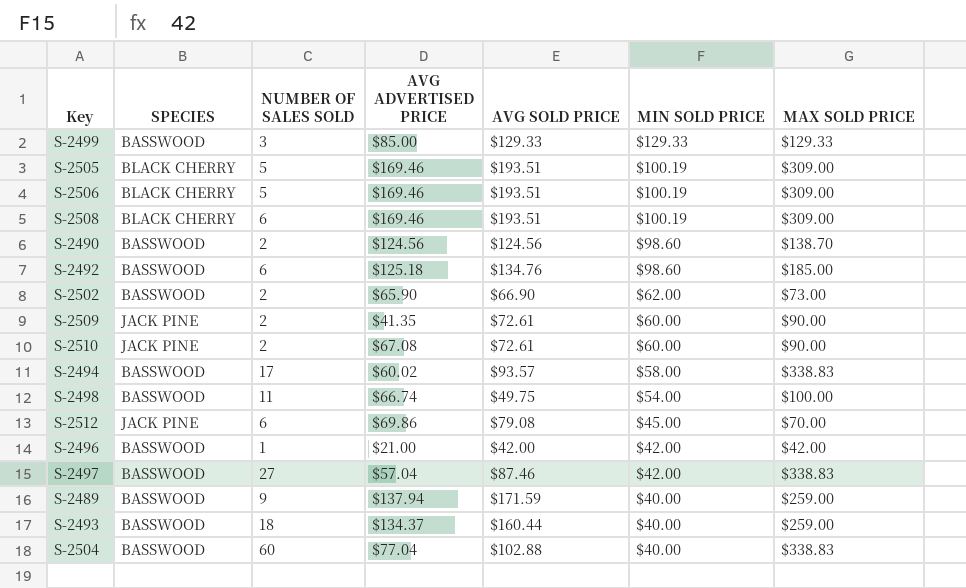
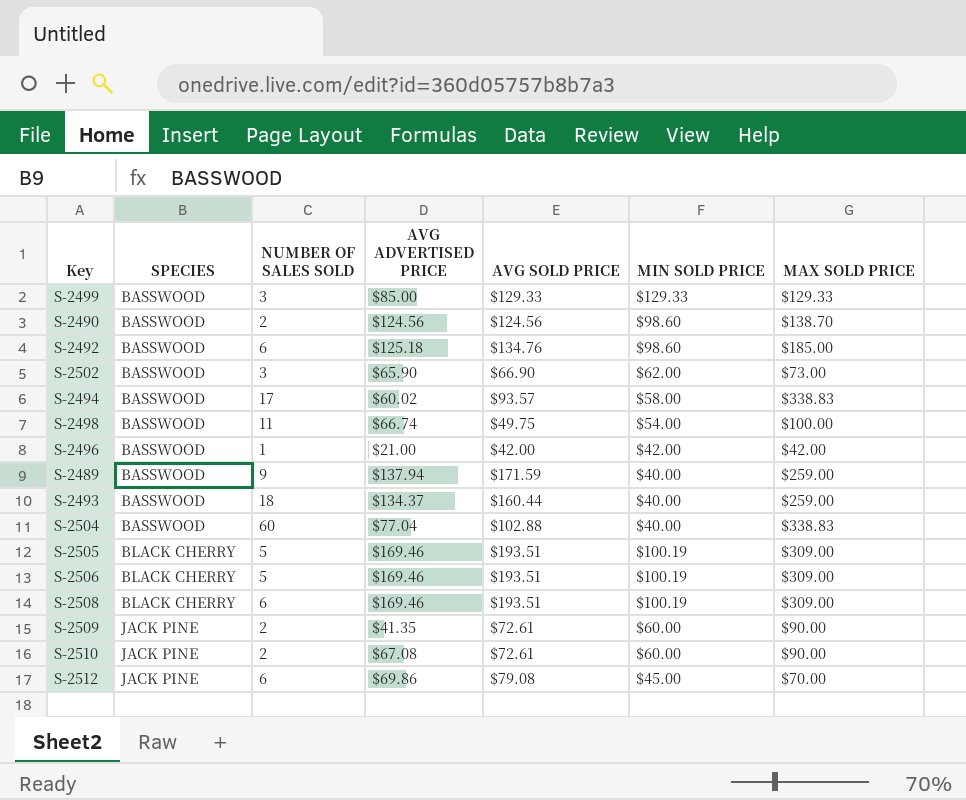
row order: MIN SOLD PRICE descending -> SPECIES ascending
row S-2497: BASSWOOD | 27 | $57.04 | $87.46 | $42.00 | $338.83 -> none
S-2502 | NUMBER OF SALES SOLD: 2 -> 3

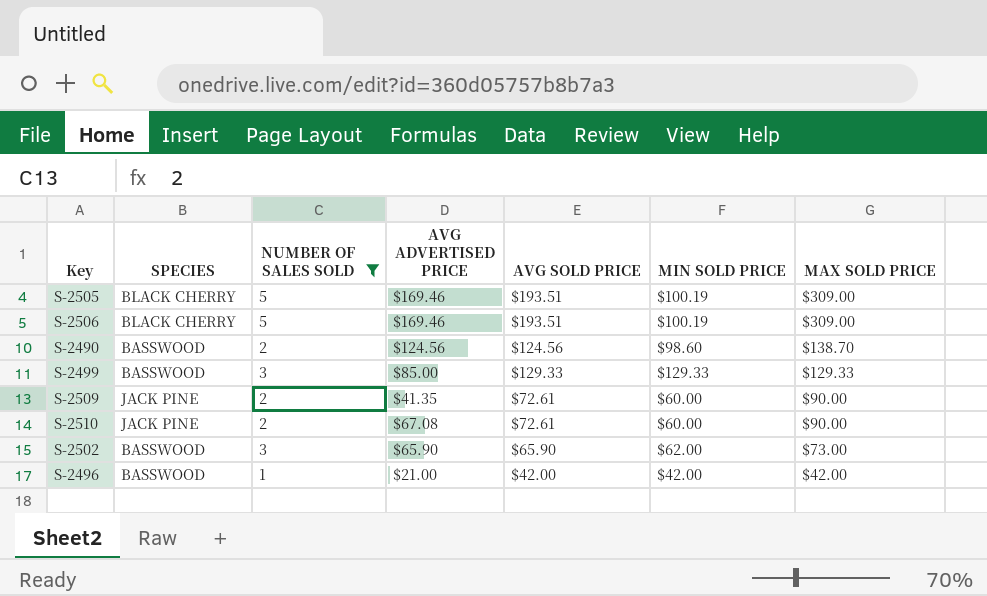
filter: none -> NUMBER OF SALES SOLD <= 5
row order: SPECIES ascending -> MAX SOLD PRICE descending
S-2502 | AVG SOLD PRICE: $66.90 -> $65.90

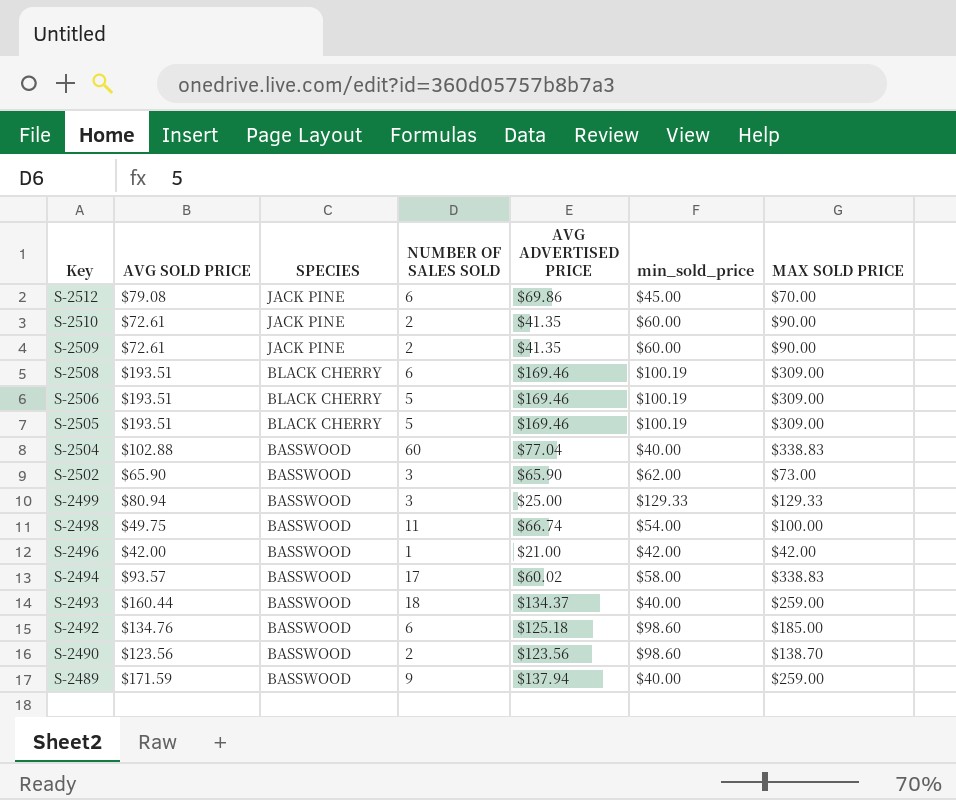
filter: NUMBER OF SALES SOLD <= 5 -> none
row order: MAX SOLD PRICE descending -> Key descending
column AVG SOLD PRICE | position: 5 -> 2
column name: MIN SOLD PRICE -> min_sold_price
S-2510 | AVG ADVERTISED PRICE: $67.08 -> $41.35
S-2499 | AVG SOLD PRICE: $129.33 -> $80.94
S-2499 | AVG ADVERTISED PRICE: $85.00 -> $25.00
S-2490 | AVG SOLD PRICE: $124.56 -> $123.56
S-2490 | AVG ADVERTISED PRICE: $124.56 -> $123.56

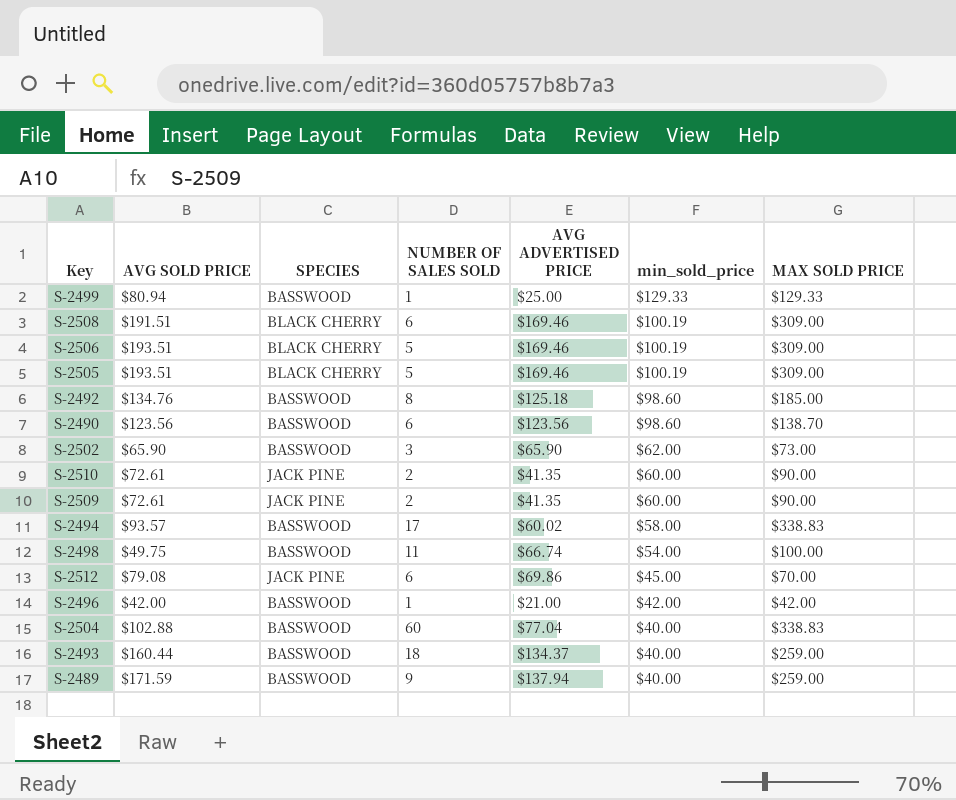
row order: Key descending -> min_sold_price descending
S-2499 | NUMBER OF SALES SOLD: 3 -> 1
S-2508 | AVG SOLD PRICE: $193.51 -> $191.51
S-2492 | NUMBER OF SALES SOLD: 6 -> 8
S-2490 | NUMBER OF SALES SOLD: 2 -> 6

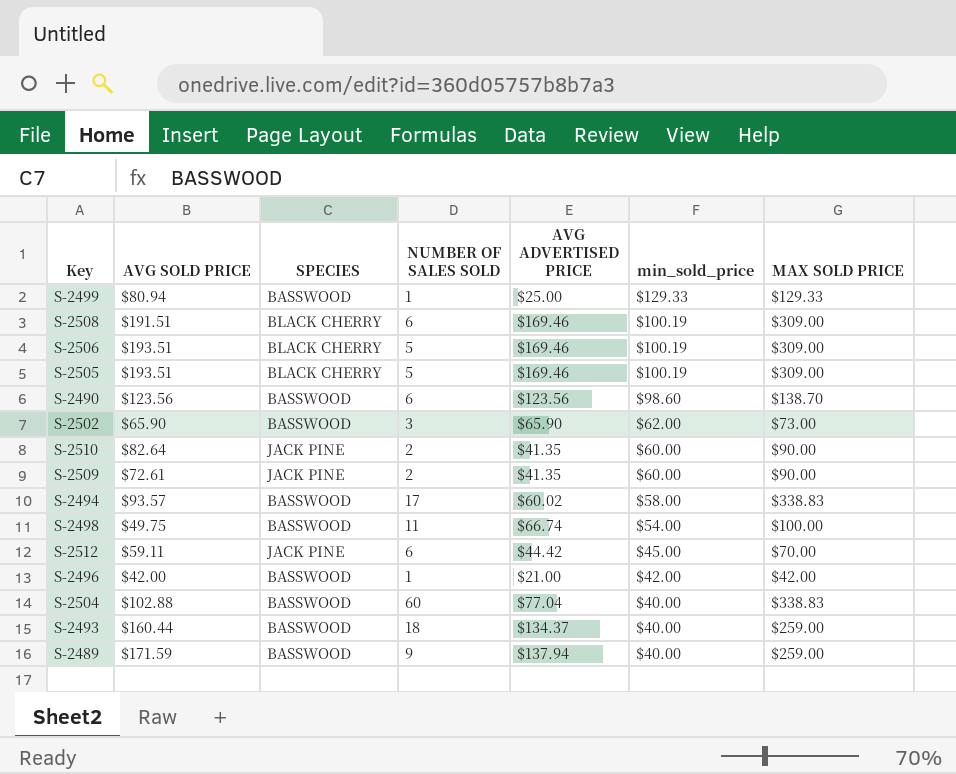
row S-2492: $134.76 | BASSWOOD | 8 | $125.18 | $98.60 | $185.00 -> none
S-2510 | AVG SOLD PRICE: $72.61 -> $82.64
S-2512 | AVG SOLD PRICE: $79.08 -> $59.11
S-2512 | AVG ADVERTISED PRICE: $69.86 -> $44.42

